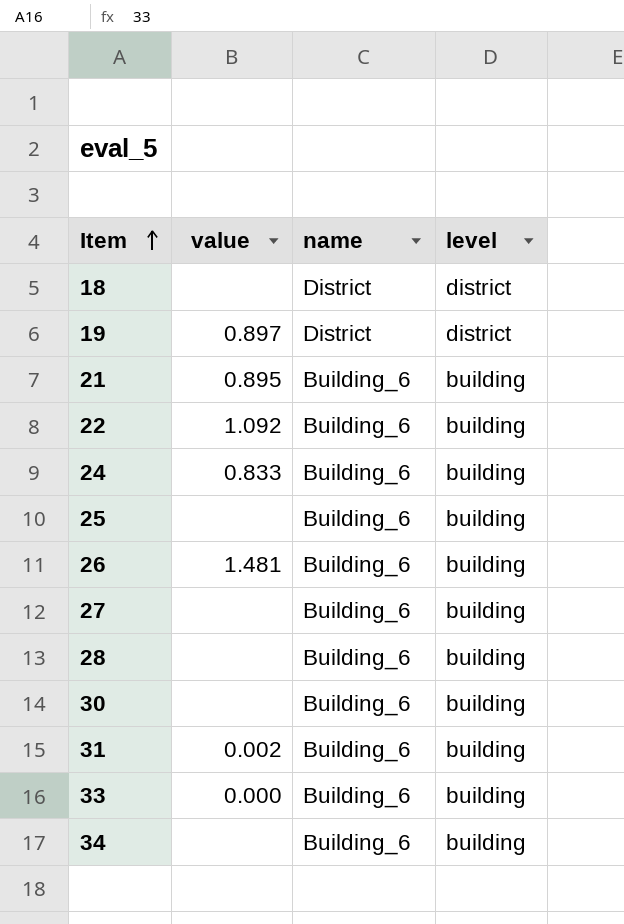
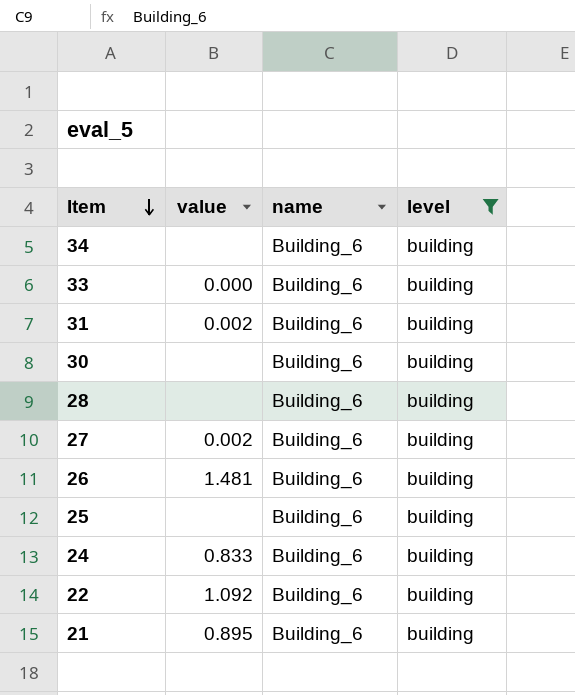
filter: none -> level = building
row order: Item ascending -> Item descending
27 | value: none -> 0.002

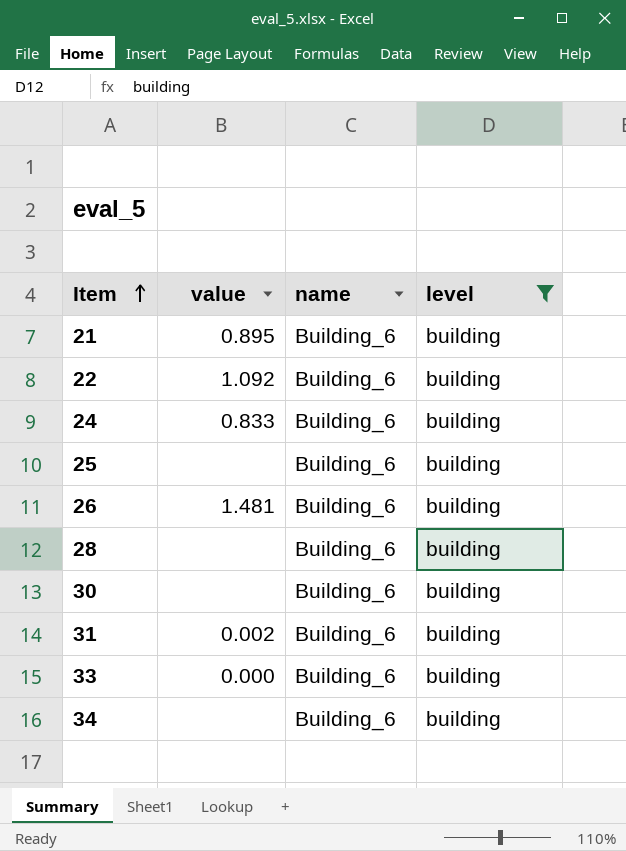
row order: Item descending -> Item ascending
row 27: 0.002 | Building_6 | building -> none

